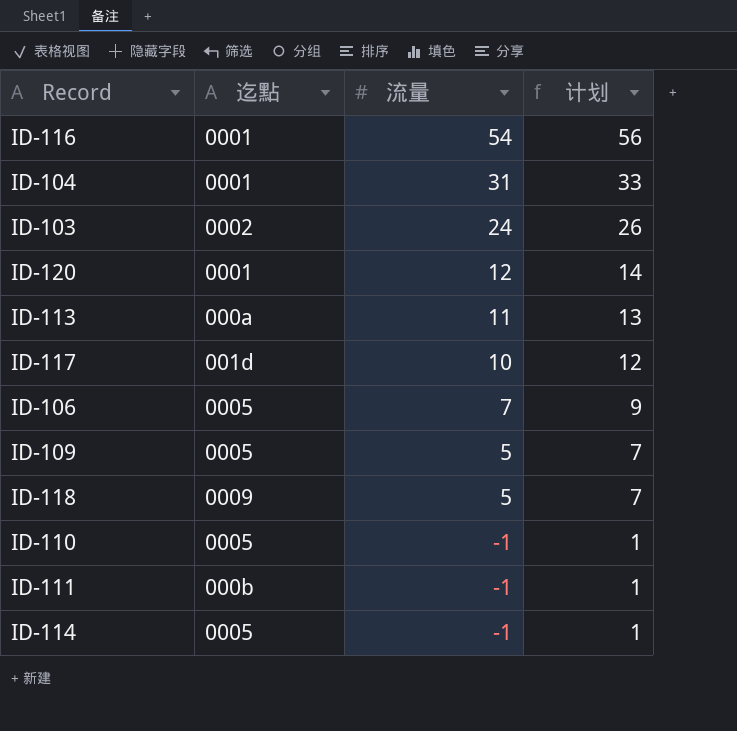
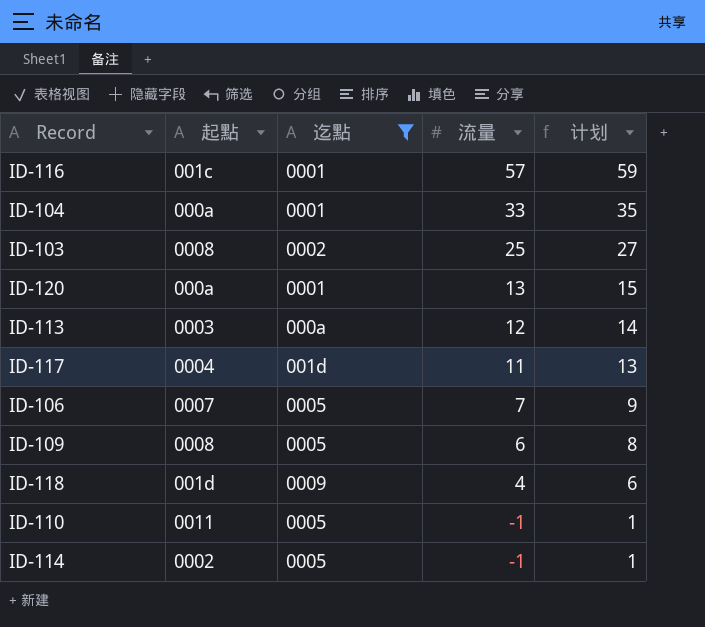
filter: none -> 迄點 != 000b
column 起點 | position: none -> 2
ID-116 | 流量: 54 -> 57
ID-116 | 计划: 56 -> 59
ID-104 | 流量: 31 -> 33
ID-104 | 计划: 33 -> 35
ID-103 | 流量: 24 -> 25
ID-103 | 计划: 26 -> 27
ID-120 | 流量: 12 -> 13
ID-120 | 计划: 14 -> 15
ID-113 | 流量: 11 -> 12
ID-113 | 计划: 13 -> 14
ID-117 | 流量: 10 -> 11
ID-117 | 计划: 12 -> 13
ID-109 | 流量: 5 -> 6
ID-109 | 计划: 7 -> 8
ID-118 | 流量: 5 -> 4
ID-118 | 计划: 7 -> 6

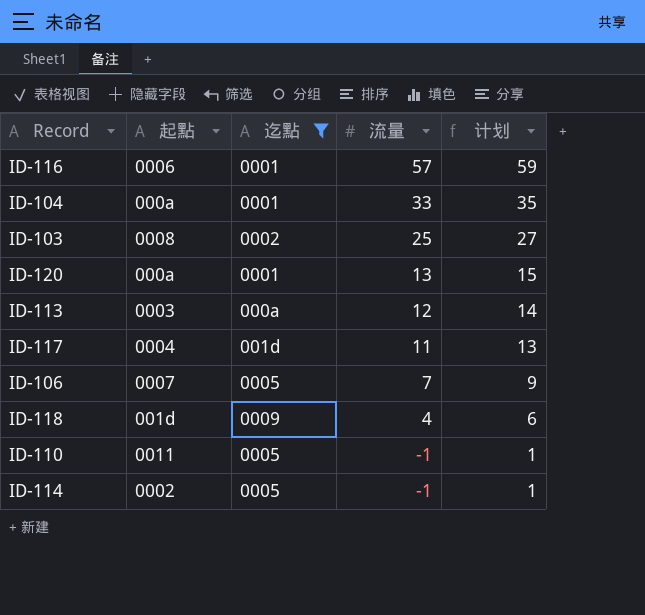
row ID-109: 0008 | 0005 | 6 | 8 -> none
ID-116 | 起點: 001c -> 0006

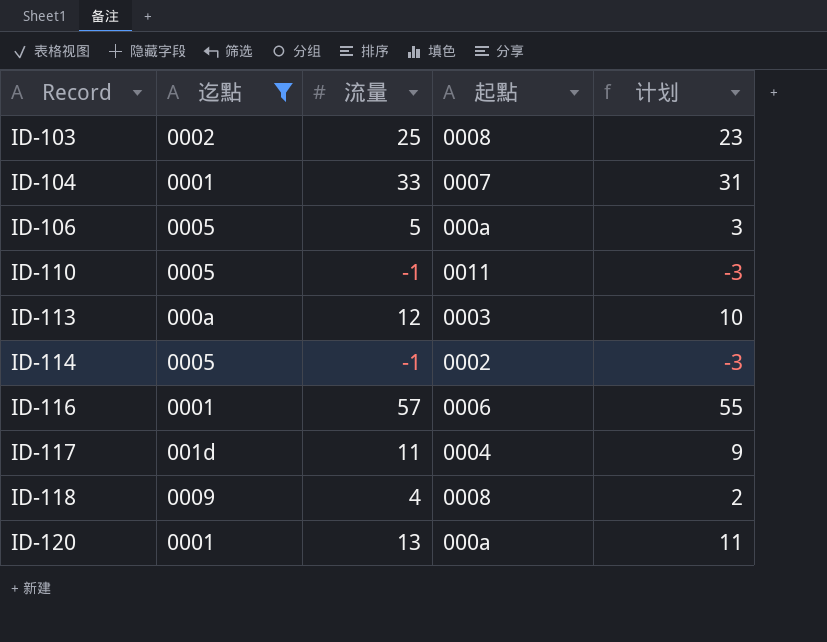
row order: 流量 descending -> Record ascending
column 起點 | position: 2 -> 4
column 计划 | formula: [流量] + 2 -> [流量] - 2
ID-104 | 起點: 000a -> 0007
ID-106 | 流量: 7 -> 5
ID-106 | 起點: 0007 -> 000a
ID-118 | 起點: 001d -> 0008

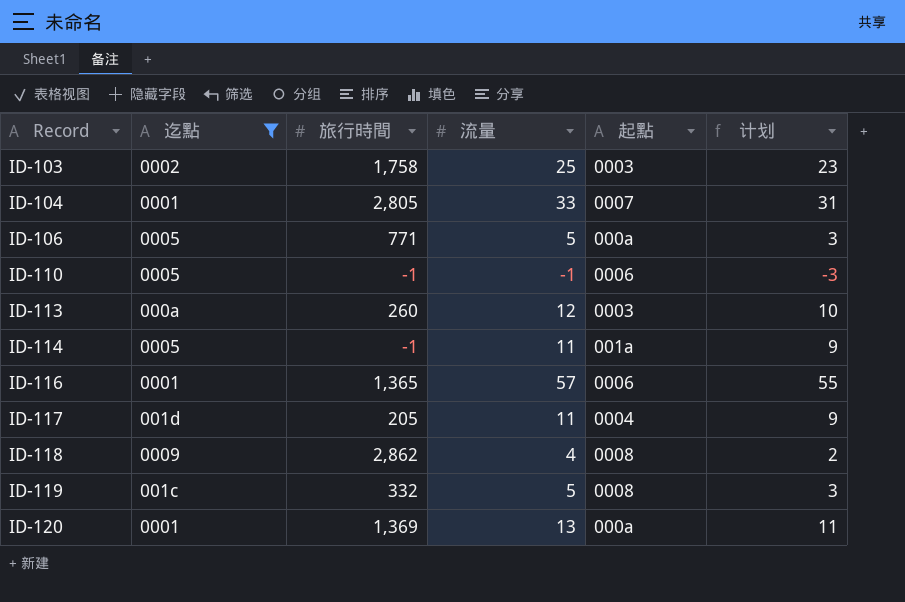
column 旅行時間 | position: none -> 3
ID-103 | 起點: 0008 -> 0003
ID-110 | 起點: 0011 -> 0006
ID-114 | 流量: -1 -> 11
ID-114 | 起點: 0002 -> 001a
ID-114 | 计划: -3 -> 9
row ID-119: none -> 001c | 332 | 5 | 0008 | 3

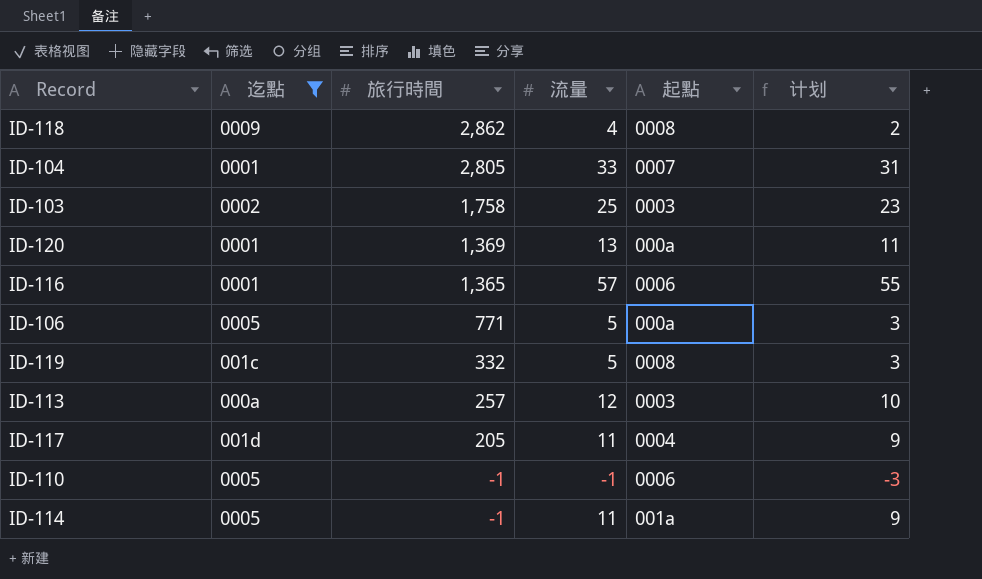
row order: Record ascending -> 旅行時間 descending
ID-113 | 旅行時間: 260 -> 257

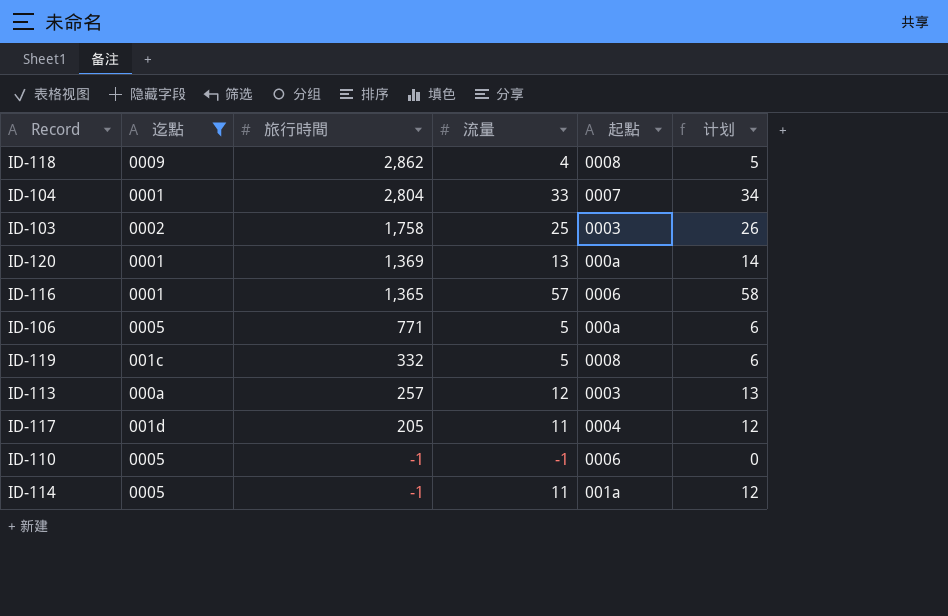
column 计划 | formula: [流量] - 2 -> [流量] + 1
ID-104 | 旅行時間: 2,805 -> 2,804

